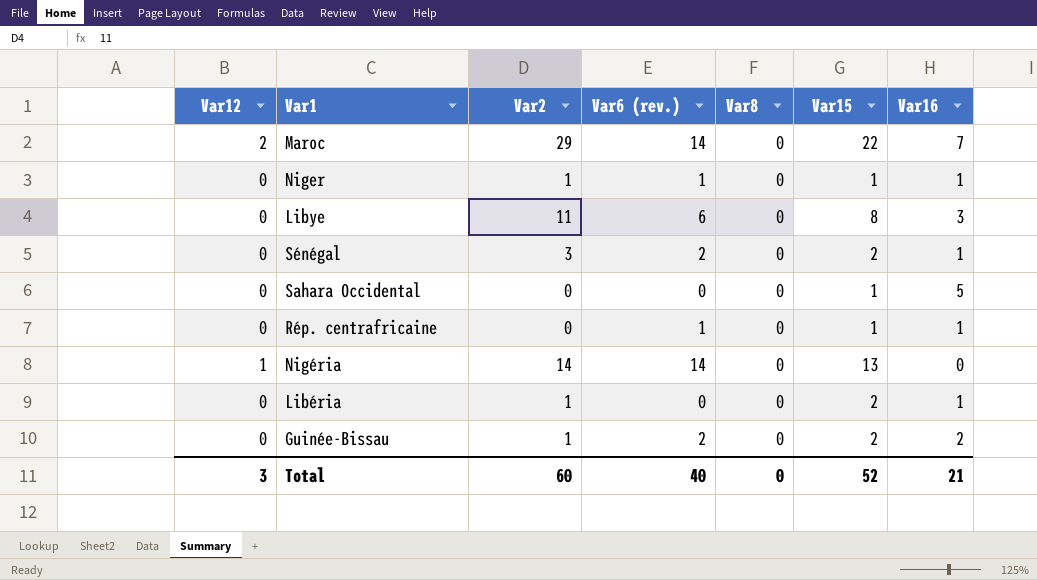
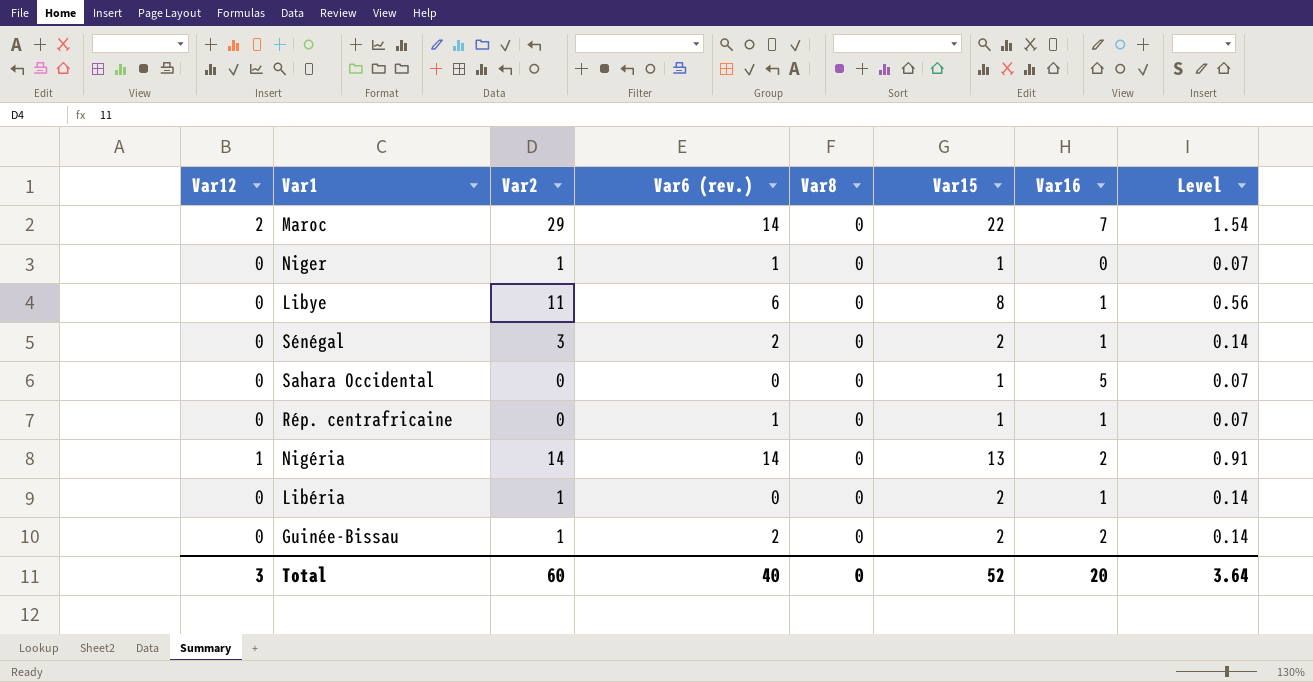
column Level | formula: none -> [Var15] * 0.07
Niger | Var16: 1 -> 0
Libye | Var16: 3 -> 1
Nigéria | Var16: 0 -> 2
Total | Var16: 21 -> 20

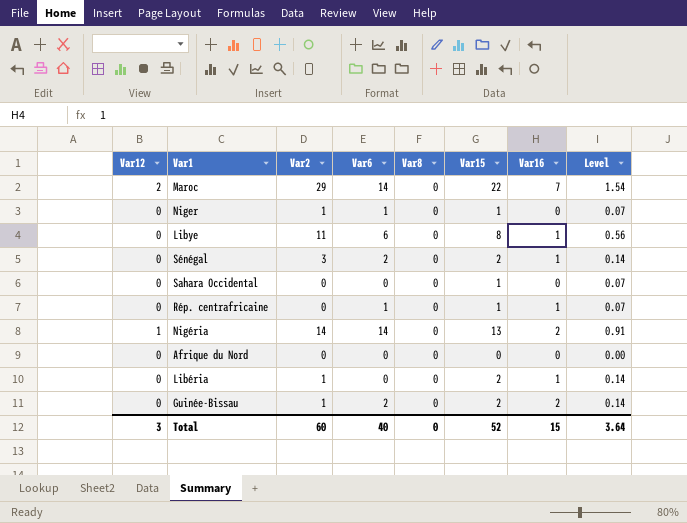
column name: Var6 (rev.) -> Var6
Sahara Occidental | Var16: 5 -> 0
row Afrique du Nord: none -> 0 | 0 | 0 | 0 | 0 | 0 | 0.00
Total | Var16: 20 -> 15

